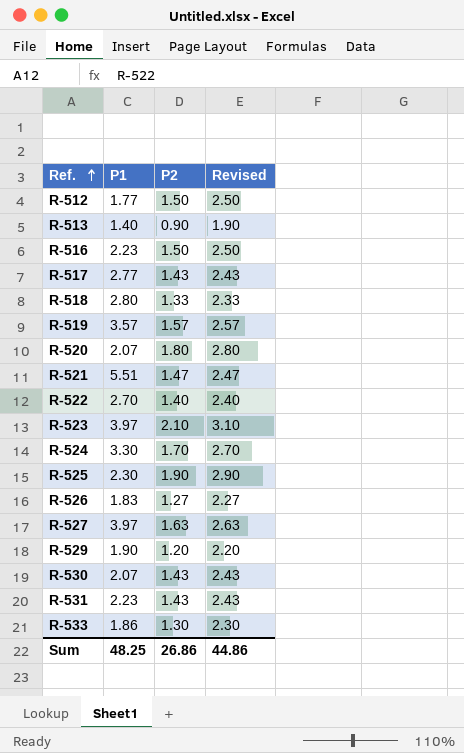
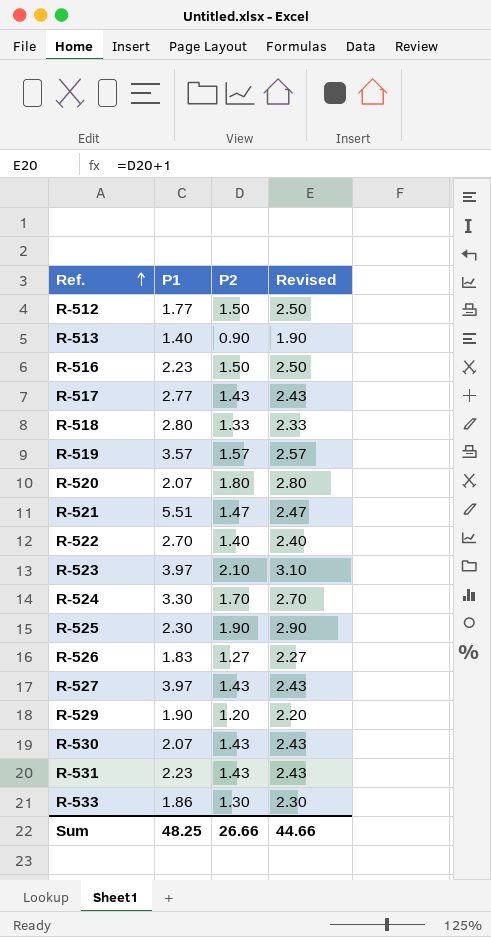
R-527 | P2: 1.63 -> 1.43
R-527 | Revised: 2.63 -> 2.43
Sum | P2: 26.86 -> 26.66
Sum | Revised: 44.86 -> 44.66

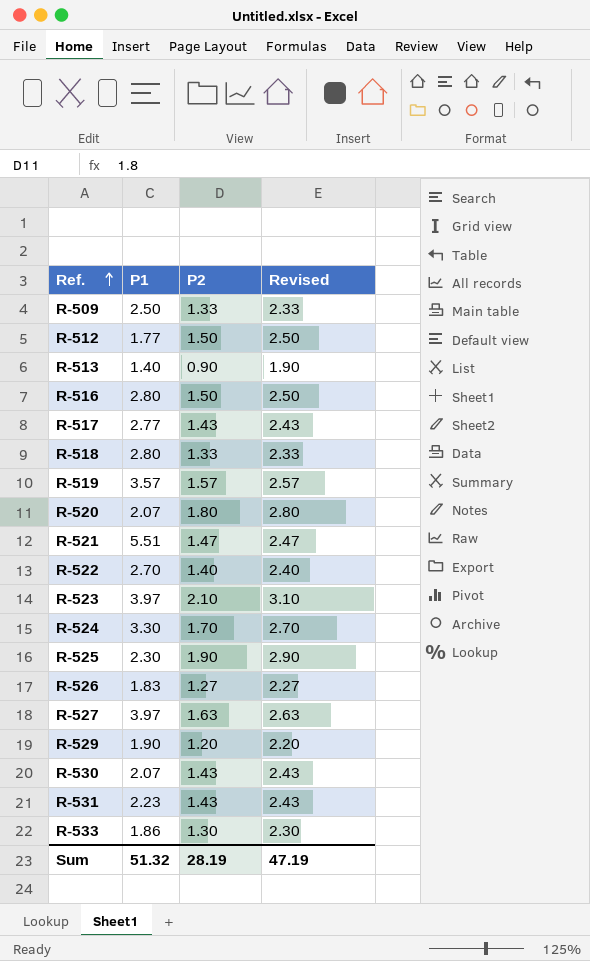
row R-509: none -> 2.50 | 1.33 | 2.33
R-516 | P1: 2.23 -> 2.80
R-527 | P2: 1.43 -> 1.63
R-527 | Revised: 2.43 -> 2.63
Sum | P1: 48.25 -> 51.32
Sum | P2: 26.66 -> 28.19
Sum | Revised: 44.66 -> 47.19

